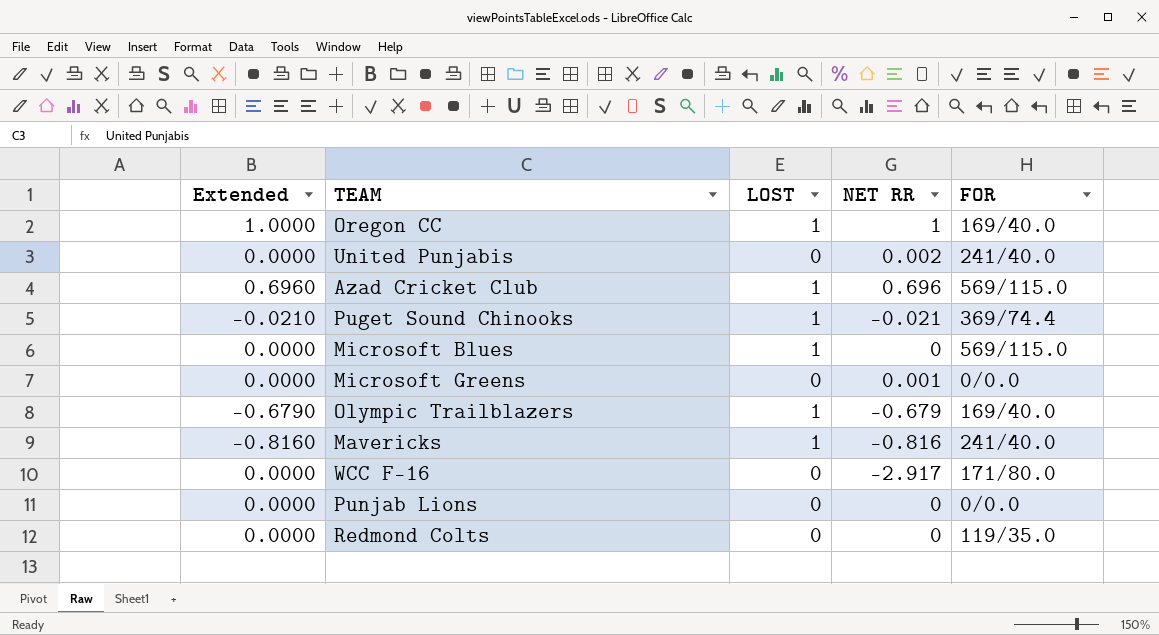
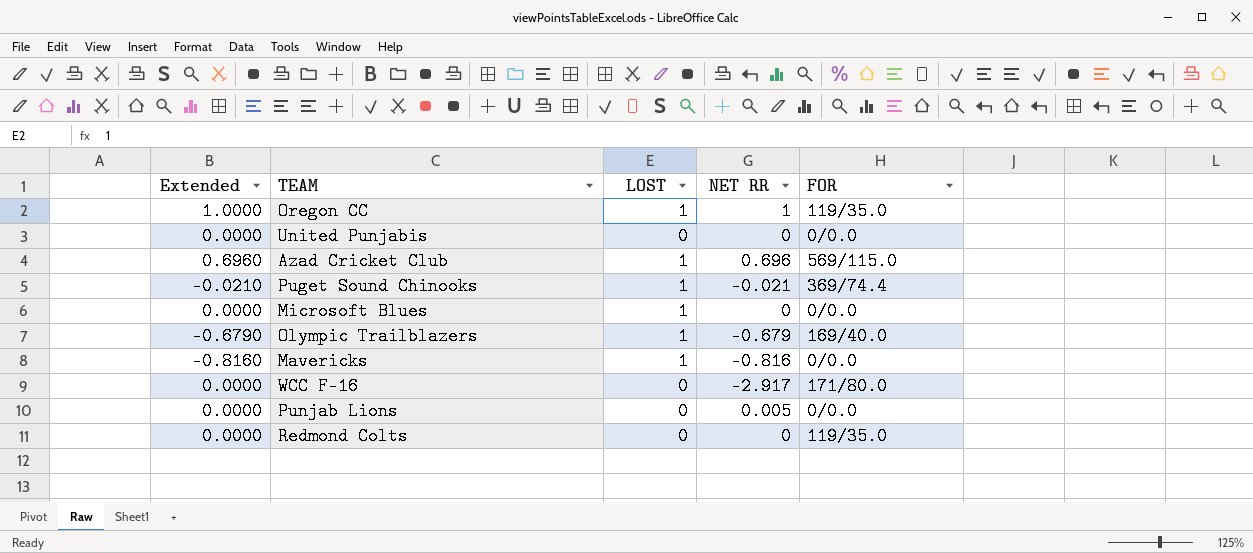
row Microsoft Greens: 0.0000 | 0 | 0.001 | 0/0.0 -> none
Oregon CC | FOR: 169/40.0 -> 119/35.0
United Punjabis | NET RR: 0.002 -> 0
United Punjabis | FOR: 241/40.0 -> 0/0.0
Microsoft Blues | FOR: 569/115.0 -> 0/0.0
Mavericks | FOR: 241/40.0 -> 0/0.0
Punjab Lions | NET RR: 0 -> 0.005

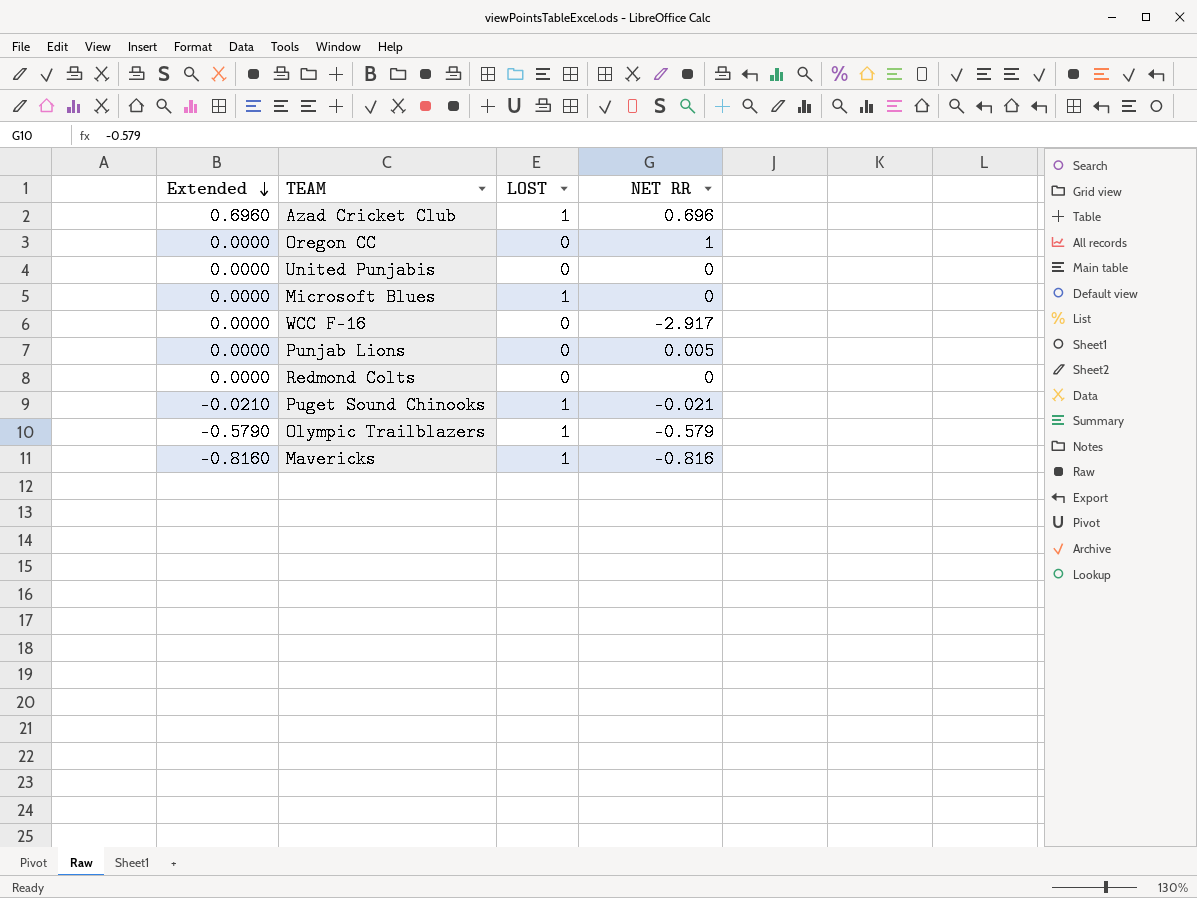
row order: none -> Extended descending
column FOR | position: 5 -> none
Oregon CC | Extended: 1.0000 -> 0.0000
Oregon CC | LOST: 1 -> 0
Olympic Trailblazers | Extended: -0.6790 -> -0.5790
Olympic Trailblazers | NET RR: -0.679 -> -0.579

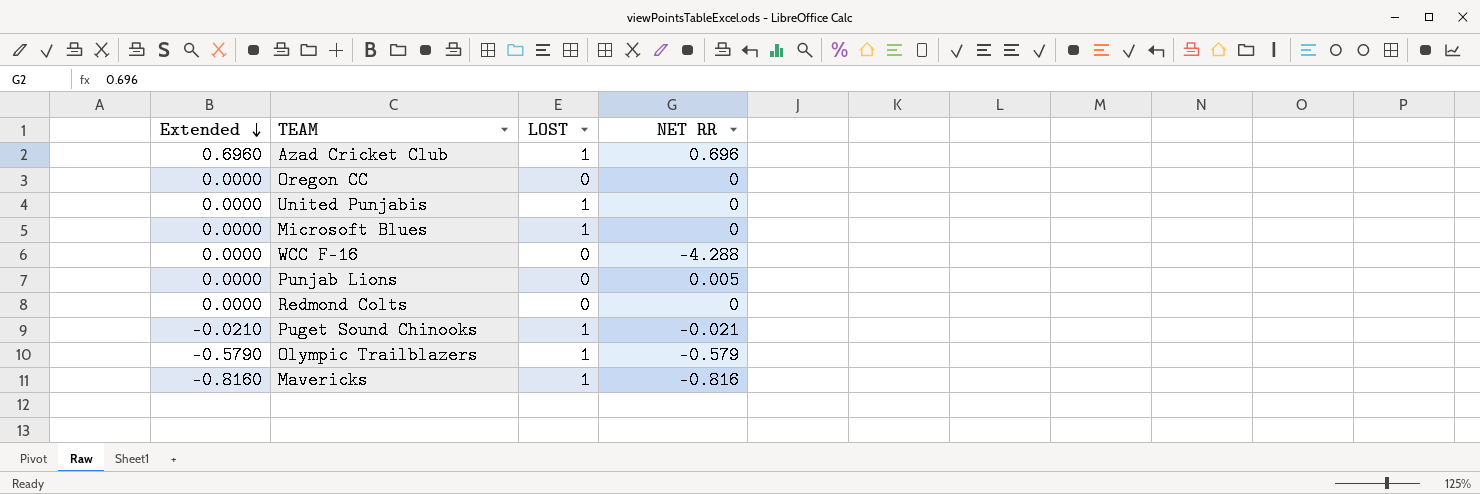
Oregon CC | NET RR: 1 -> 0
United Punjabis | LOST: 0 -> 1
WCC F-16 | NET RR: -2.917 -> -4.288

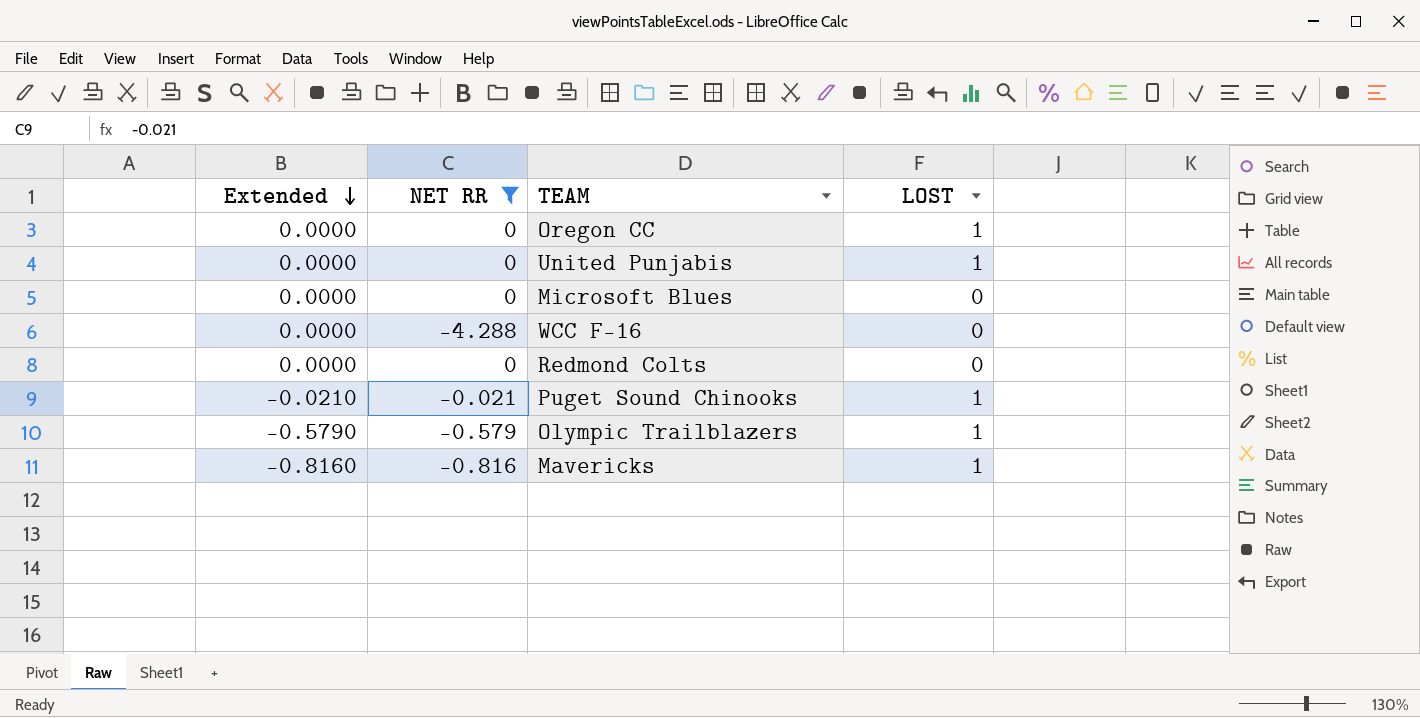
filter: none -> NET RR <= 0
column NET RR | position: 4 -> 2
Oregon CC | LOST: 0 -> 1
Microsoft Blues | LOST: 1 -> 0

